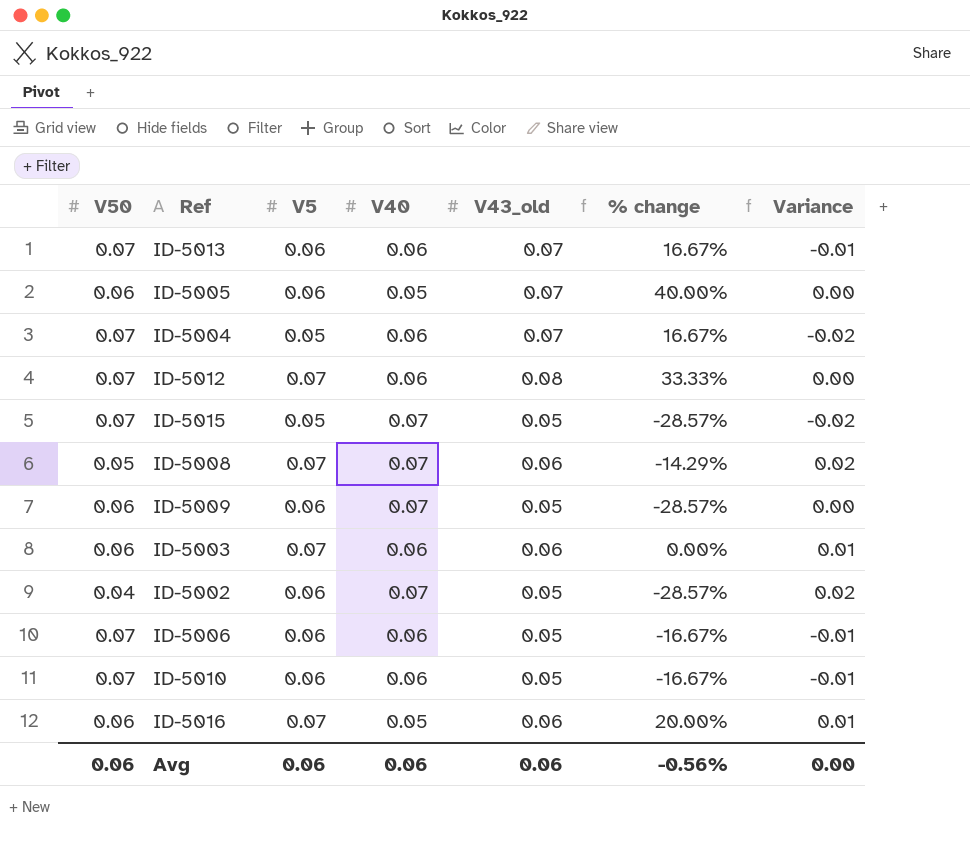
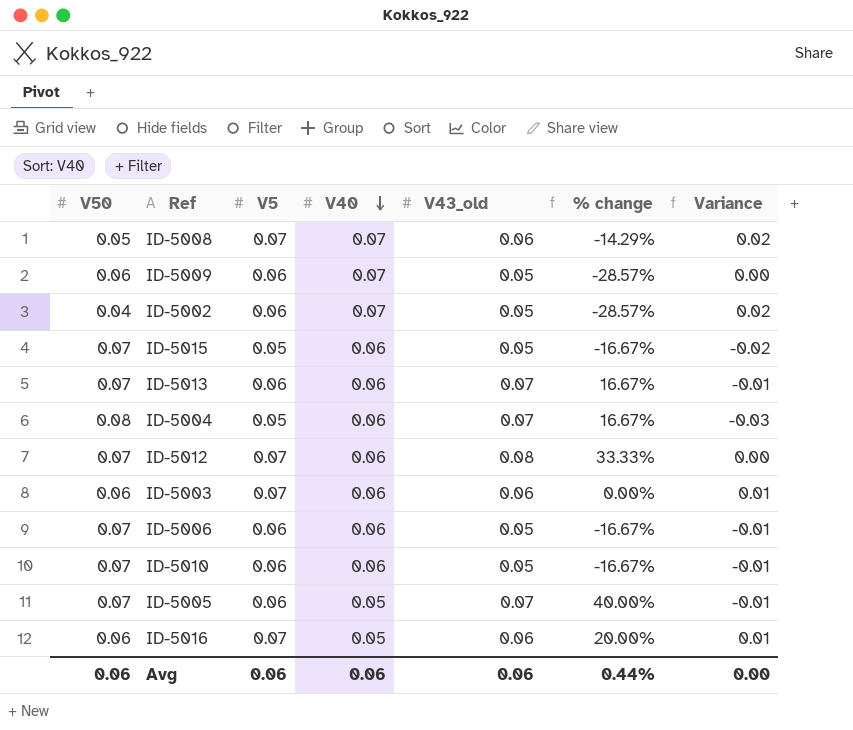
row order: none -> V40 descending
ID-5015 | V40: 0.07 -> 0.06
ID-5015 | % change: -28.57% -> -16.67%
ID-5004 | V50: 0.07 -> 0.08
ID-5004 | Variance: -0.02 -> -0.03
ID-5005 | V50: 0.06 -> 0.07
ID-5005 | Variance: 0.00 -> -0.01
Avg | % change: -0.56% -> 0.44%

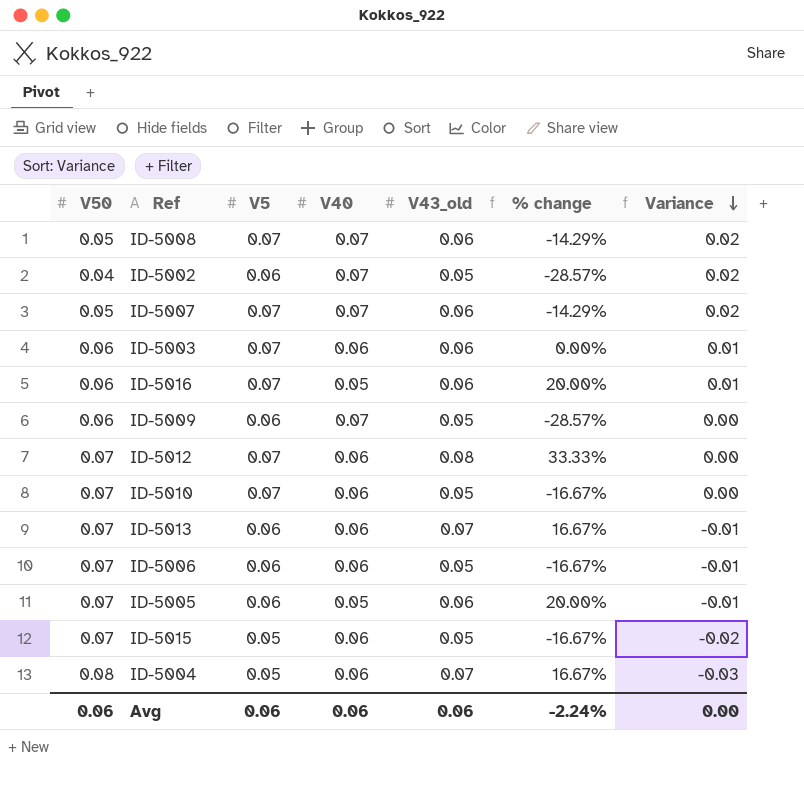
row order: V40 descending -> Variance descending
row ID-5007: none -> 0.05 | 0.07 | 0.07 | 0.06 | -14.29% | 0.02
ID-5010 | V5: 0.06 -> 0.07
ID-5010 | Variance: -0.01 -> 0.00
ID-5005 | V43_old: 0.07 -> 0.06
ID-5005 | % change: 40.00% -> 20.00%
Avg | % change: 0.44% -> -2.24%

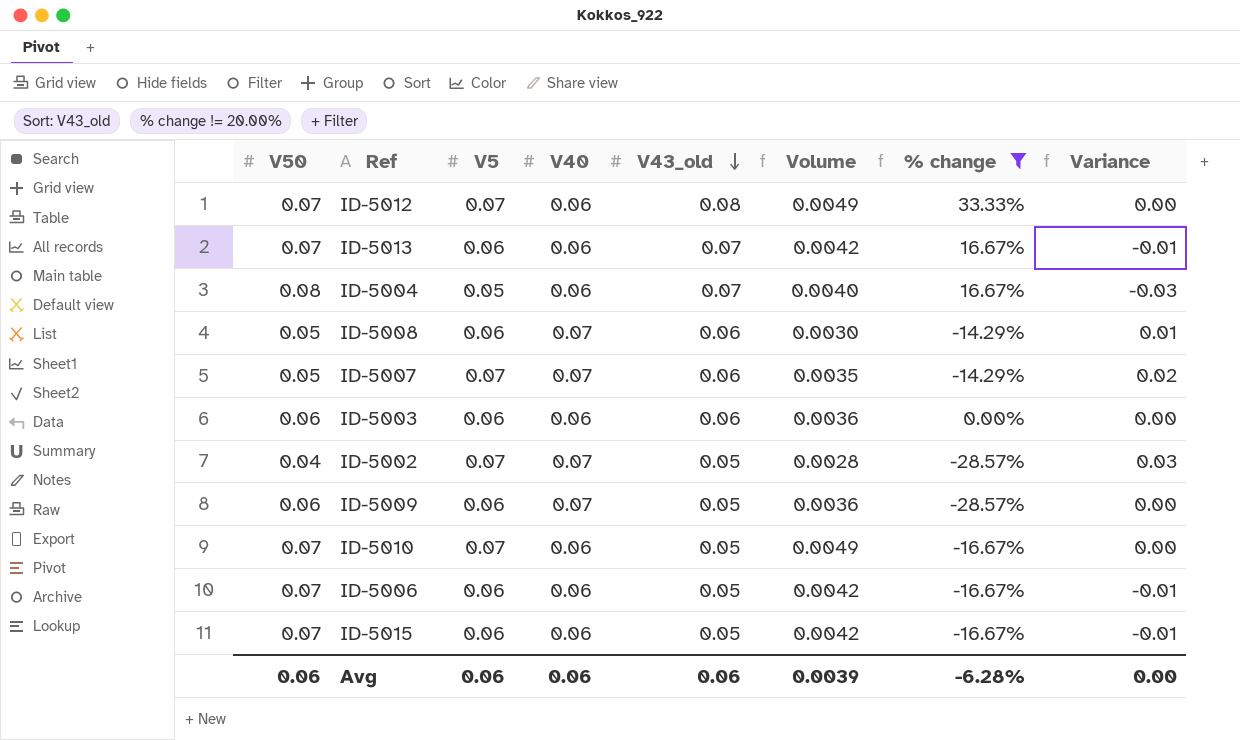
filter: none -> % change != 20.00%
row order: Variance descending -> V43_old descending
column Volume | formula: none -> [V50] * [V5]
ID-5008 | V5: 0.07 -> 0.06
ID-5008 | Variance: 0.02 -> 0.01
ID-5003 | V5: 0.07 -> 0.06
ID-5003 | Variance: 0.01 -> 0.00
ID-5002 | V5: 0.06 -> 0.07
ID-5002 | Variance: 0.02 -> 0.03
ID-5015 | V5: 0.05 -> 0.06
ID-5015 | Variance: -0.02 -> -0.01
Avg | % change: -2.24% -> -6.28%

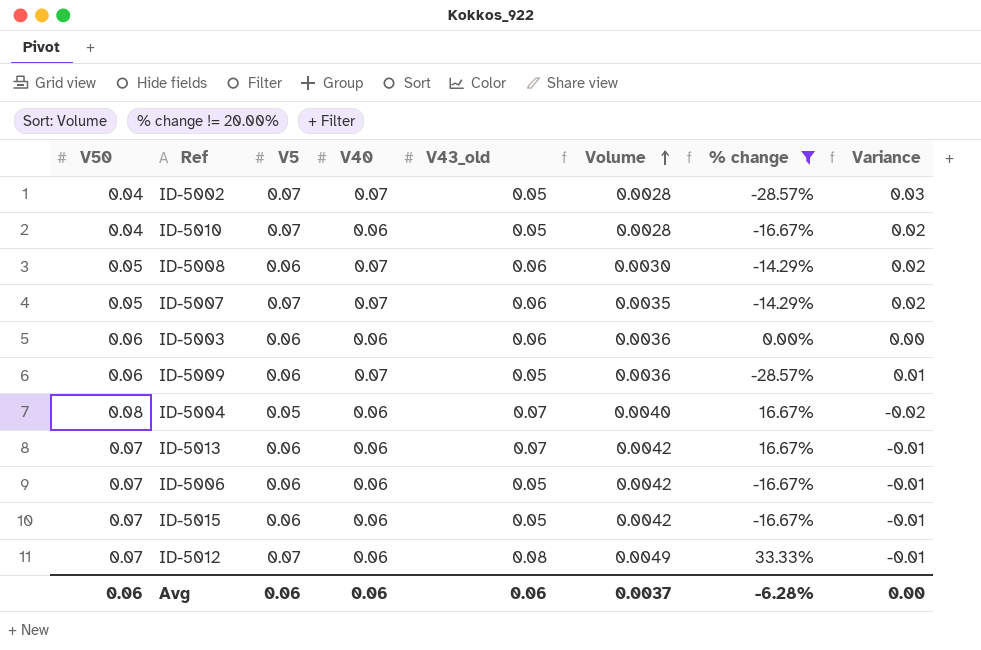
row order: V43_old descending -> Volume ascending
column Variance | formula: [V5] - [V50] -> [V40] - [V50]
ID-5010 | V50: 0.07 -> 0.04
ID-5010 | Volume: 0.0049 -> 0.0028
Avg | Volume: 0.0039 -> 0.0037

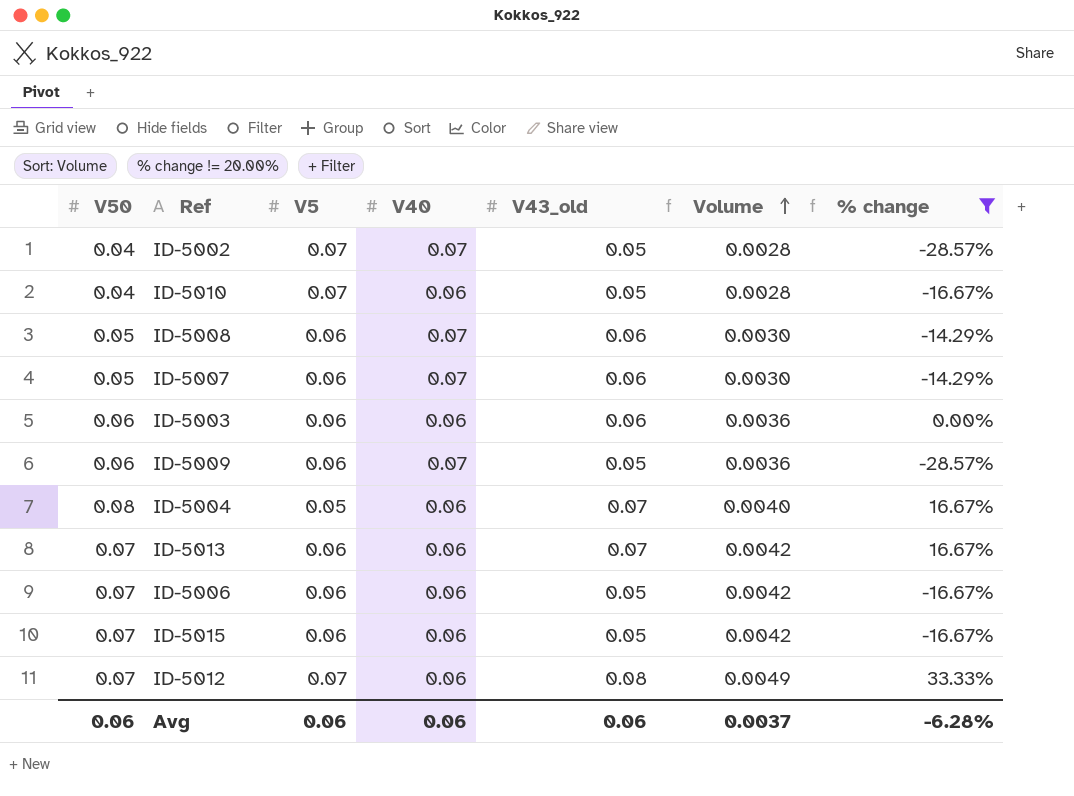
column Variance | formula: [V40] - [V50] -> none
ID-5007 | V5: 0.07 -> 0.06
ID-5007 | Volume: 0.0035 -> 0.0030

